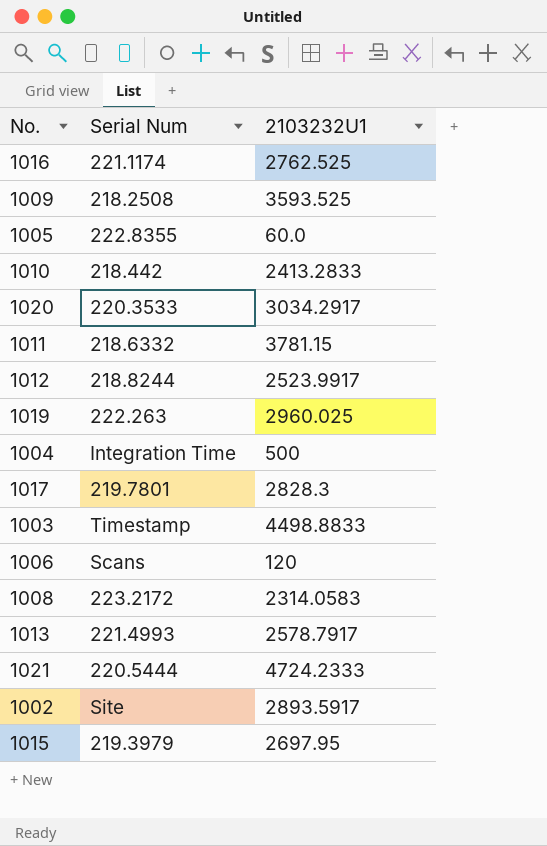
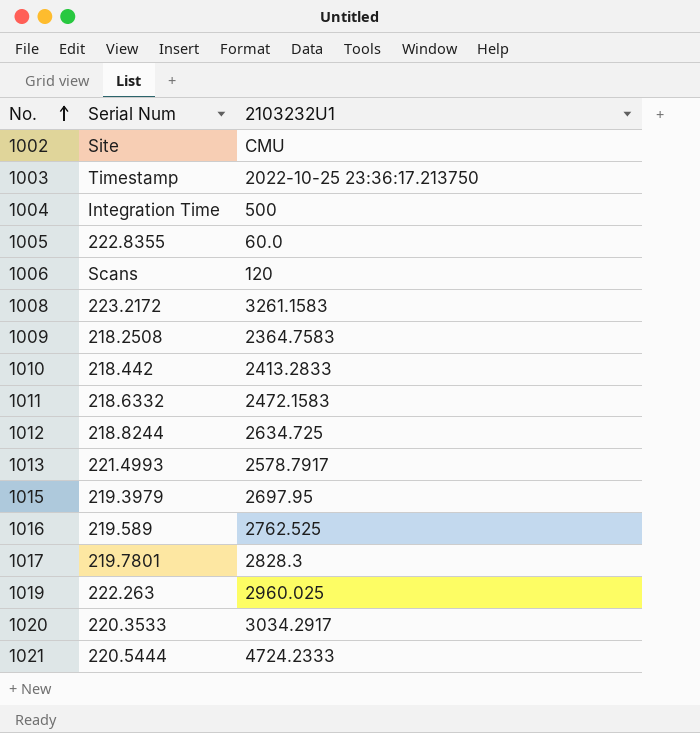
row order: none -> No. ascending
1002 | 2103232U1: 2893.5917 -> CMU
1003 | 2103232U1: 4498.8833 -> 2022-10-25 23:36:17.213750
1008 | 2103232U1: 2314.0583 -> 3261.1583
1009 | 2103232U1: 3593.525 -> 2364.7583
1011 | 2103232U1: 3781.15 -> 2472.1583
1012 | 2103232U1: 2523.9917 -> 2634.725
1016 | Serial Num: 221.1174 -> 219.589

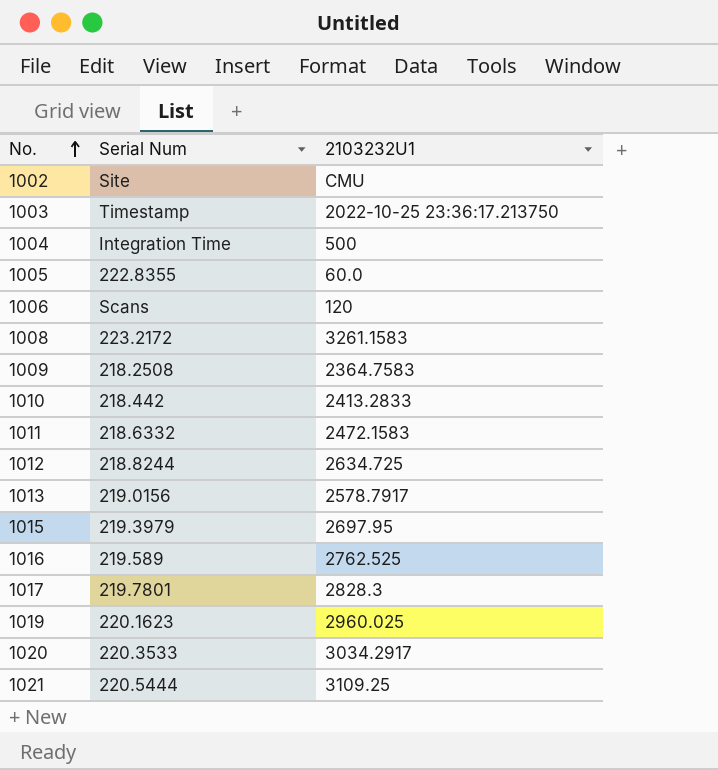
1013 | Serial Num: 221.4993 -> 219.0156
1019 | Serial Num: 222.263 -> 220.1623
1021 | 2103232U1: 4724.2333 -> 3109.25

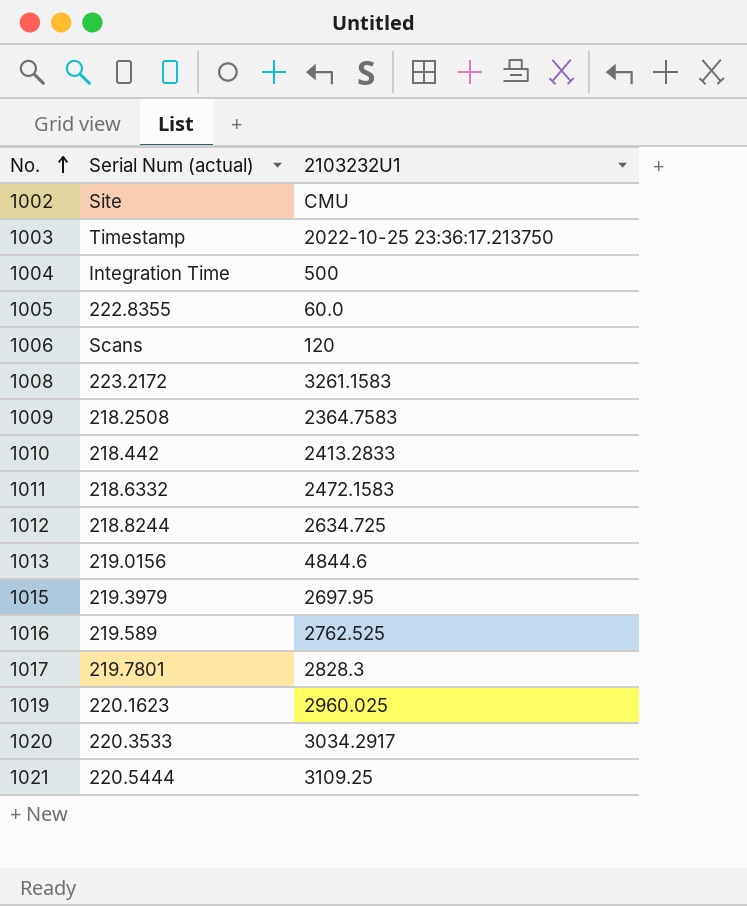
column name: Serial Num -> Serial Num (actual)
1013 | 2103232U1: 2578.7917 -> 4844.6

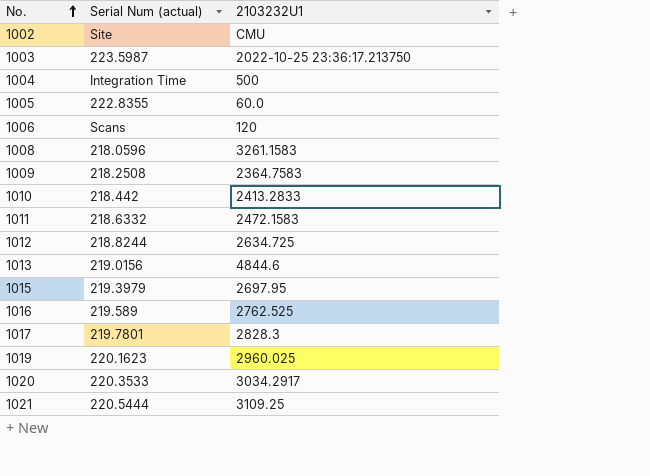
1003 | Serial Num (actual): Timestamp -> 223.5987
1008 | Serial Num (actual): 223.2172 -> 218.0596

